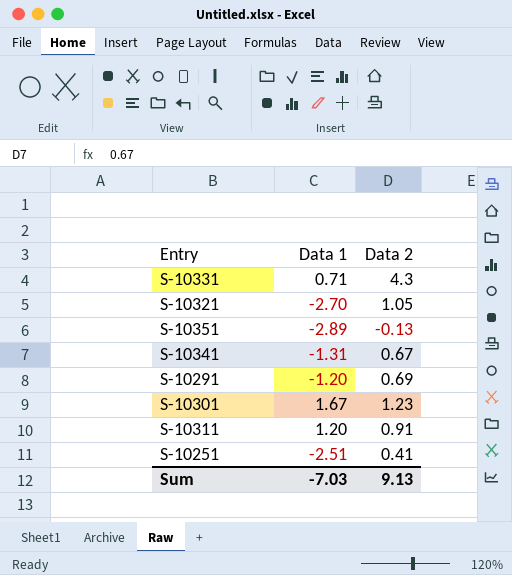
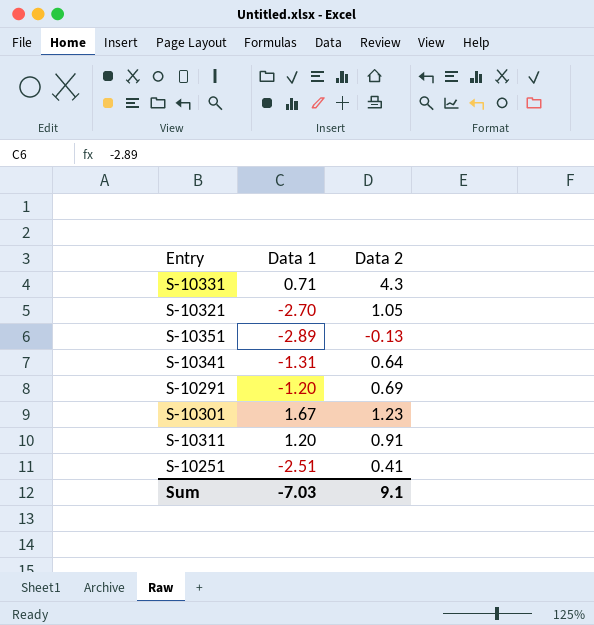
S-10341 | Data 2: 0.67 -> 0.64
Sum | Data 2: 9.13 -> 9.1

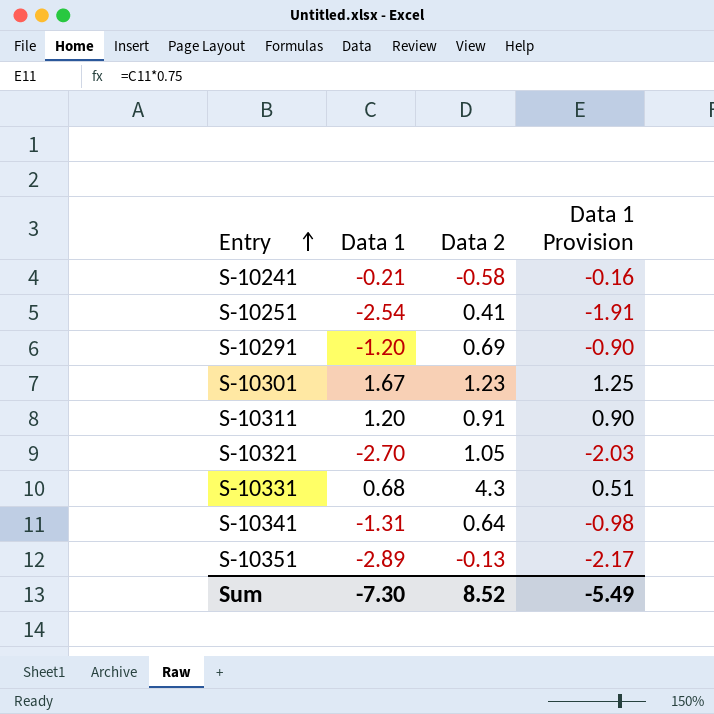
row order: none -> Entry ascending
column Data 1 Provision | formula: none -> [Data 1] * 0.75
row S-10241: none -> -0.21 | -0.58 | -0.16
S-10251 | Data 1: -2.51 -> -2.54
S-10331 | Data 1: 0.71 -> 0.68
Sum | Data 1: -7.03 -> -7.30
Sum | Data 2: 9.1 -> 8.52

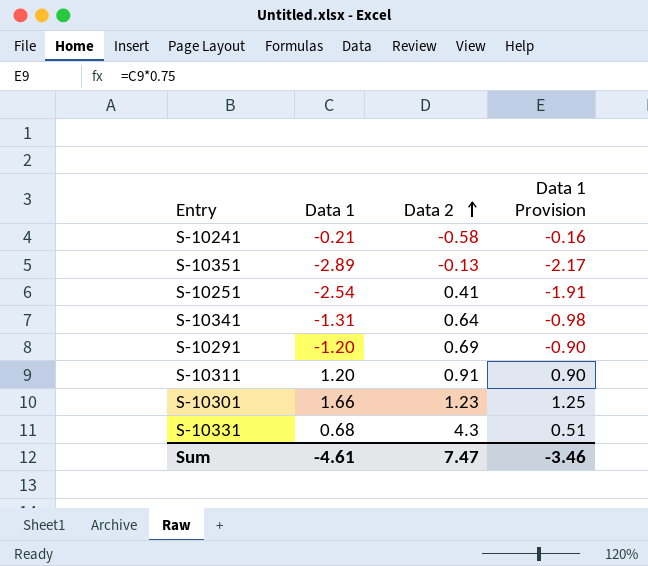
row order: Entry ascending -> Data 2 ascending
row S-10321: -2.70 | 1.05 | -2.03 -> none
S-10301 | Data 1: 1.67 -> 1.66
Sum | Data 1: -7.30 -> -4.61
Sum | Data 2: 8.52 -> 7.47
Sum | Data 1 Provision: -5.49 -> -3.46

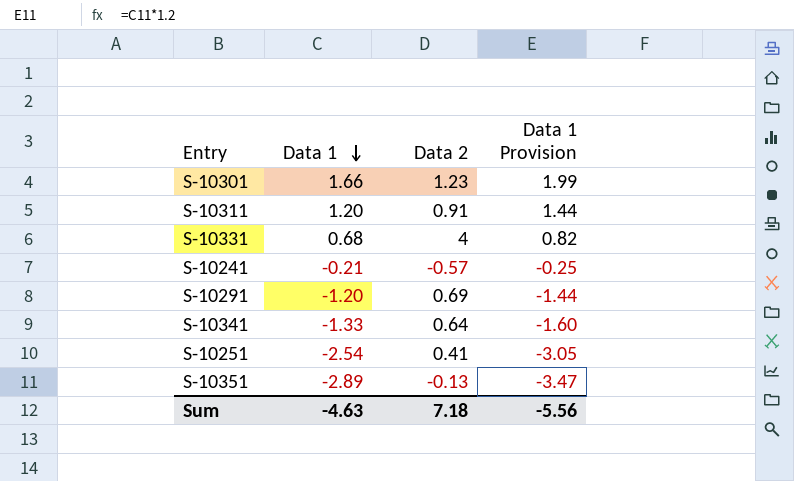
row order: Data 2 ascending -> Data 1 descending
column Data 1 Provision | formula: [Data 1] * 0.75 -> [Data 1] * 1.2
S-10331 | Data 2: 4.3 -> 4
S-10241 | Data 2: -0.58 -> -0.57
S-10341 | Data 1: -1.31 -> -1.33
Sum | Data 1: -4.61 -> -4.63
Sum | Data 2: 7.47 -> 7.18
Sum | Data 1 Provision: -3.46 -> -5.56

